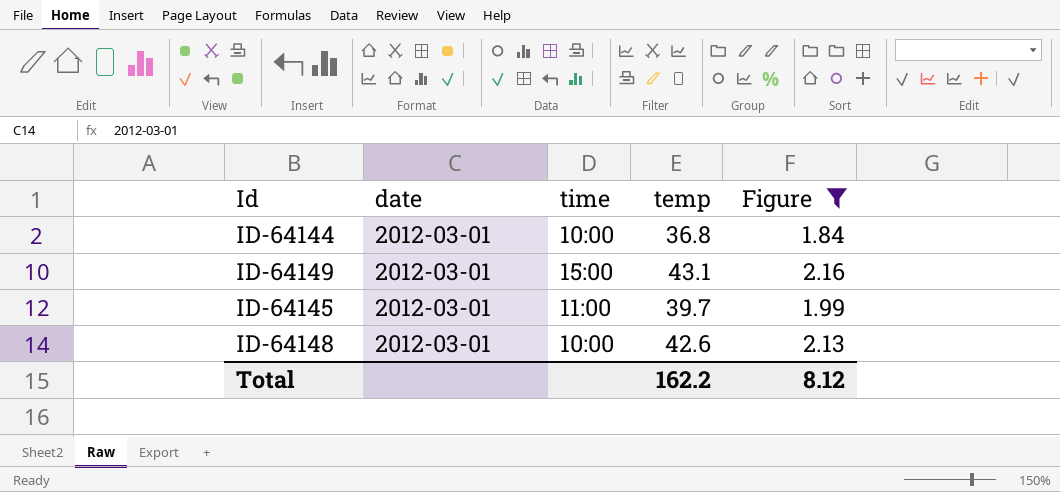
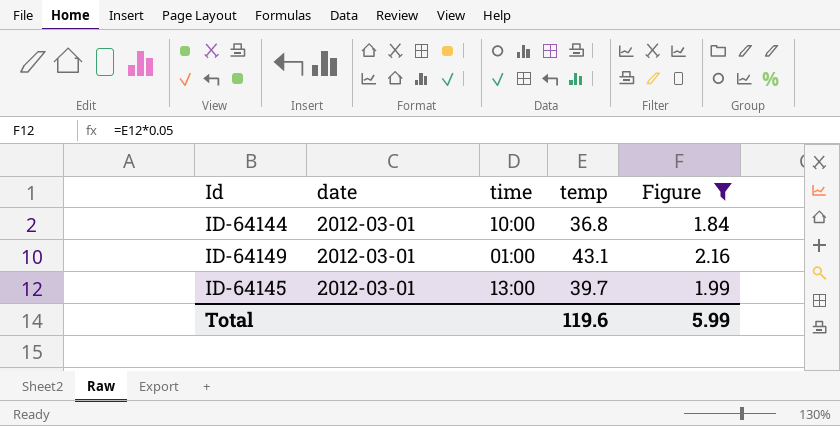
row ID-64148: 2012-03-01 | 10:00 | 42.6 | 2.13 -> none
ID-64149 | time: 15:00 -> 01:00
ID-64145 | time: 11:00 -> 13:00
Total | temp: 162.2 -> 119.6
Total | Figure: 8.12 -> 5.99

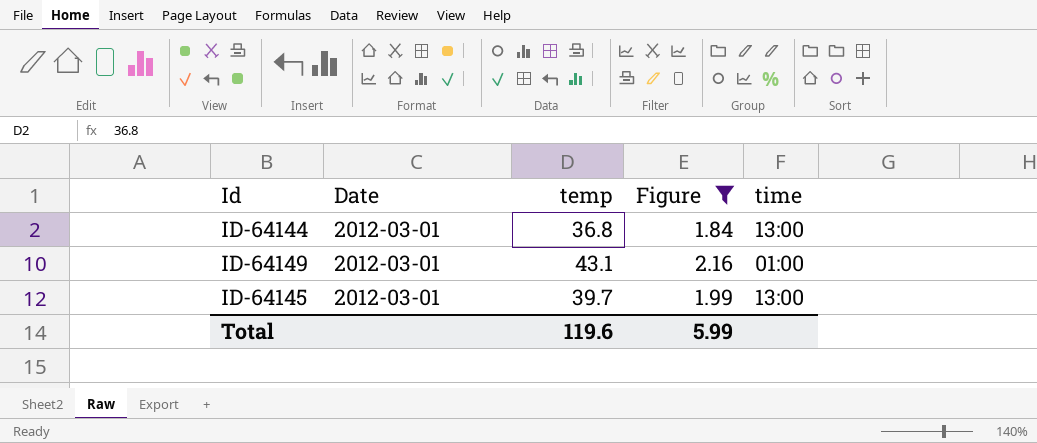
column name: date -> Date
column time | position: 3 -> 5
ID-64144 | time: 10:00 -> 13:00

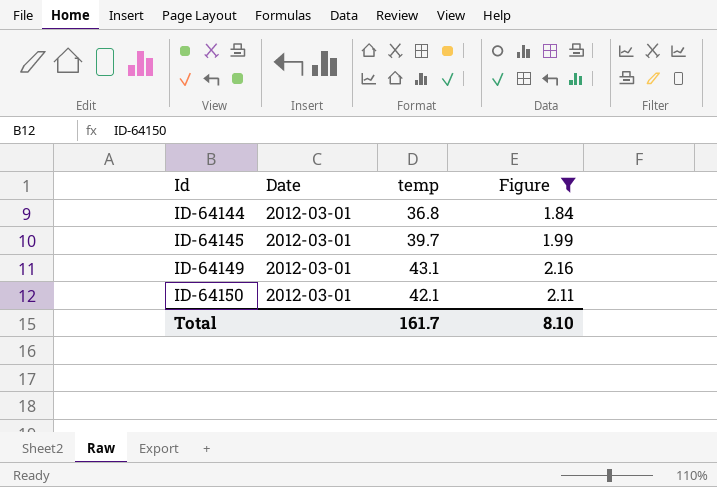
row order: none -> Id ascending
column time | position: 5 -> none
row ID-64150: none -> 2012-03-01 | 42.1 | 2.11
Total | temp: 119.6 -> 161.7
Total | Figure: 5.99 -> 8.10

